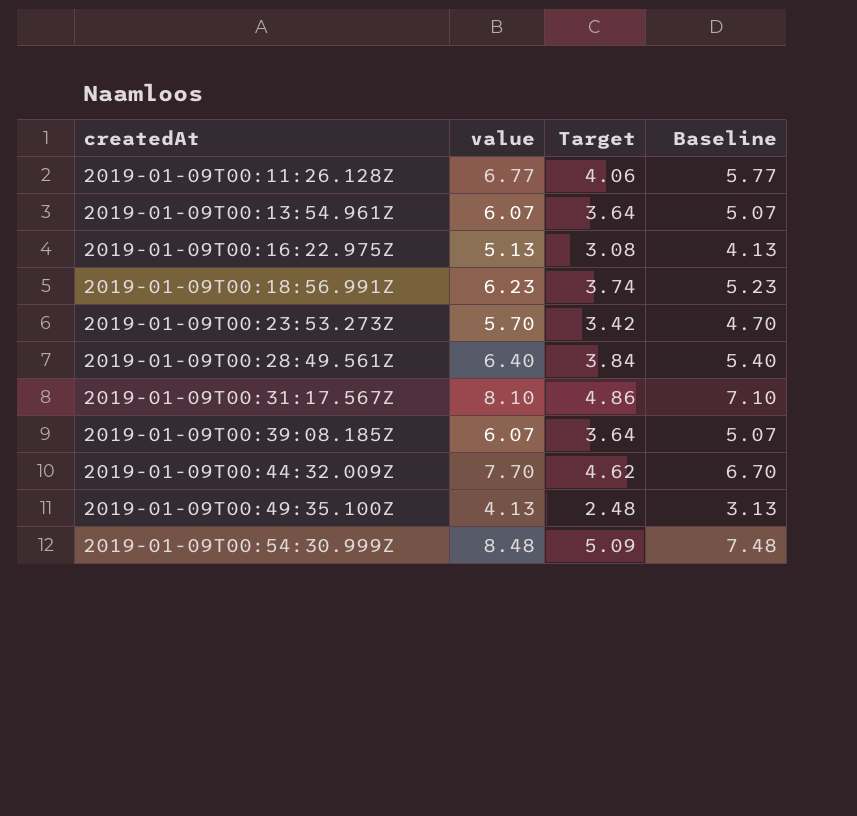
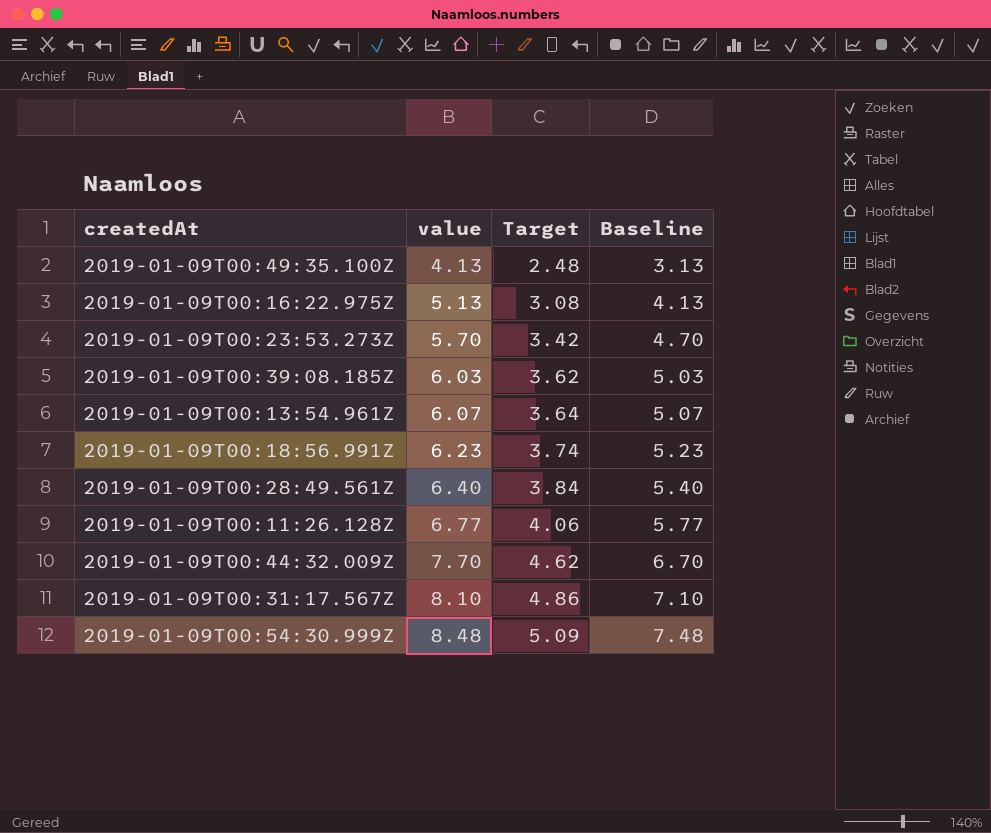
row order: createdAt ascending -> value ascending
2019-01-09T00:39:08.185Z | value: 6.07 -> 6.03
2019-01-09T00:39:08.185Z | Target: 3.64 -> 3.62
2019-01-09T00:39:08.185Z | Baseline: 5.07 -> 5.03

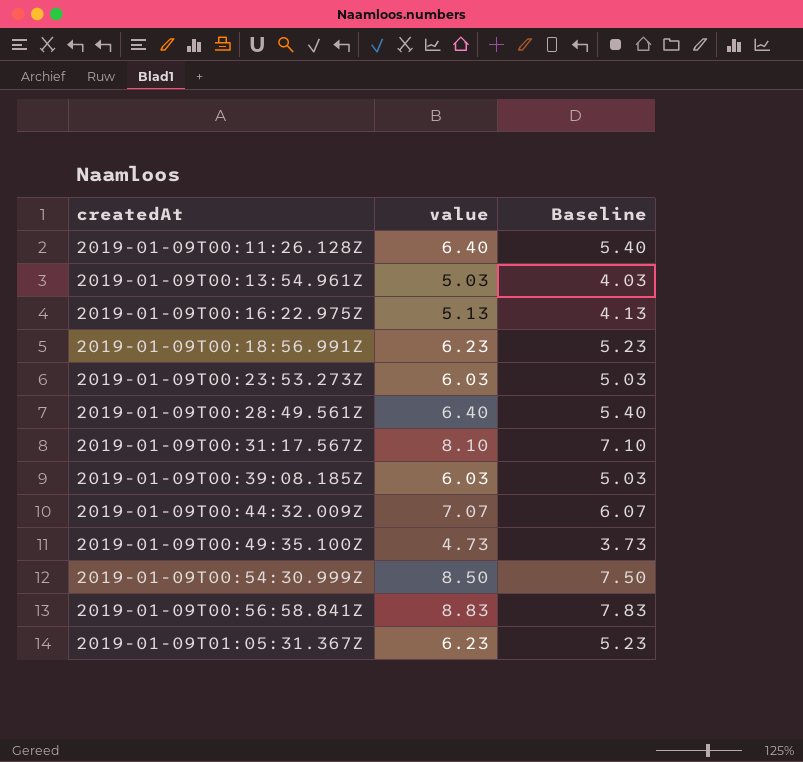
row order: value ascending -> createdAt ascending
column Target | formula: [value] * 0.6 -> none
2019-01-09T00:11:26.128Z | value: 6.77 -> 6.40
2019-01-09T00:11:26.128Z | Baseline: 5.77 -> 5.40
2019-01-09T00:13:54.961Z | value: 6.07 -> 5.03
2019-01-09T00:13:54.961Z | Baseline: 5.07 -> 4.03
2019-01-09T00:23:53.273Z | value: 5.70 -> 6.03
2019-01-09T00:23:53.273Z | Baseline: 4.70 -> 5.03
2019-01-09T00:44:32.009Z | value: 7.70 -> 7.07
2019-01-09T00:44:32.009Z | Baseline: 6.70 -> 6.07
2019-01-09T00:49:35.100Z | value: 4.13 -> 4.73
2019-01-09T00:49:35.100Z | Baseline: 3.13 -> 3.73
2019-01-09T00:54:30.999Z | value: 8.48 -> 8.50
2019-01-09T00:54:30.999Z | Baseline: 7.48 -> 7.50
row 2019-01-09T00:56:58.841Z: none -> 8.83 | 7.83
row 2019-01-09T01:05:31.367Z: none -> 6.23 | 5.23

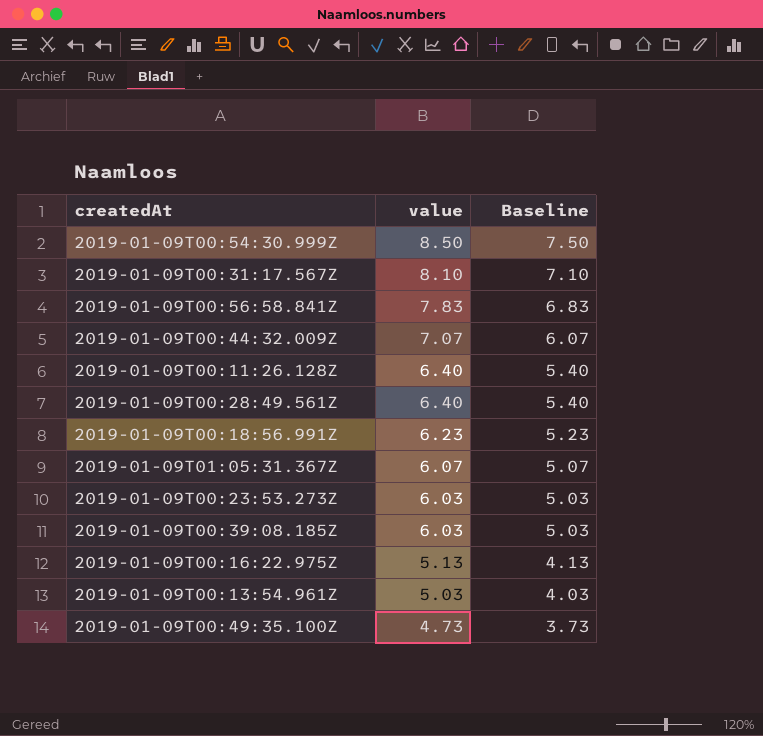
row order: createdAt ascending -> value descending
2019-01-09T00:56:58.841Z | value: 8.83 -> 7.83
2019-01-09T00:56:58.841Z | Baseline: 7.83 -> 6.83
2019-01-09T01:05:31.367Z | value: 6.23 -> 6.07
2019-01-09T01:05:31.367Z | Baseline: 5.23 -> 5.07

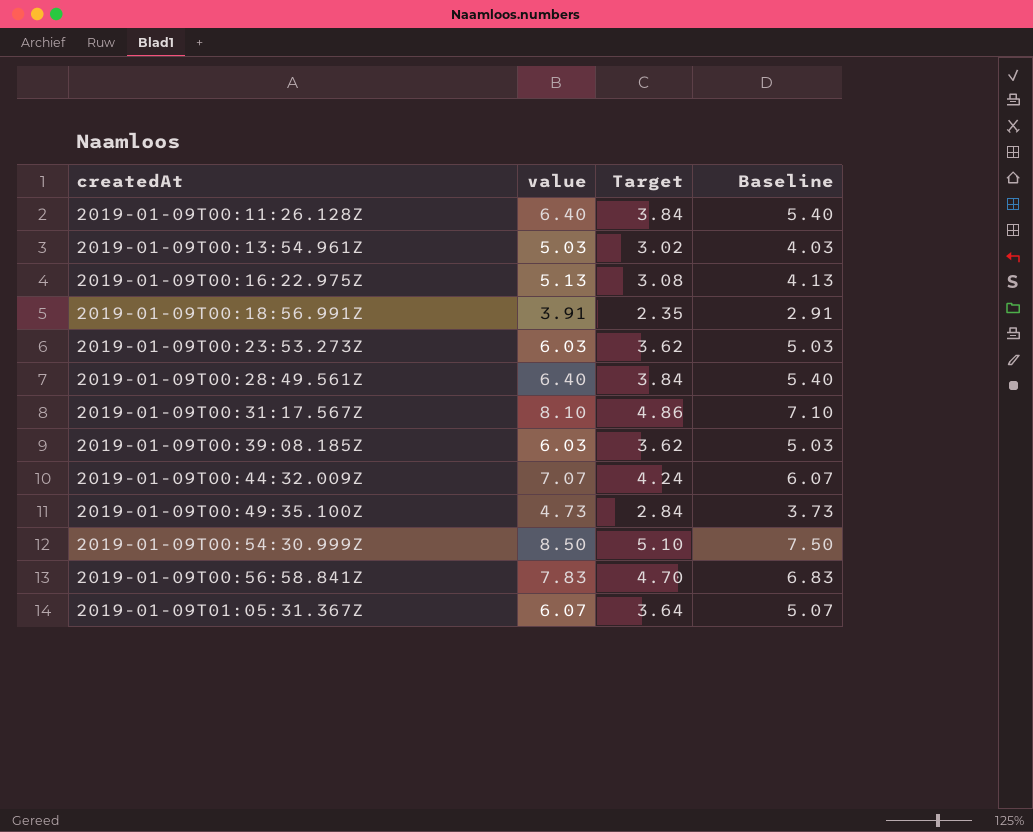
row order: value descending -> createdAt ascending
column Target | formula: none -> [value] * 0.6
2019-01-09T00:18:56.991Z | value: 6.23 -> 3.91
2019-01-09T00:18:56.991Z | Baseline: 5.23 -> 2.91

